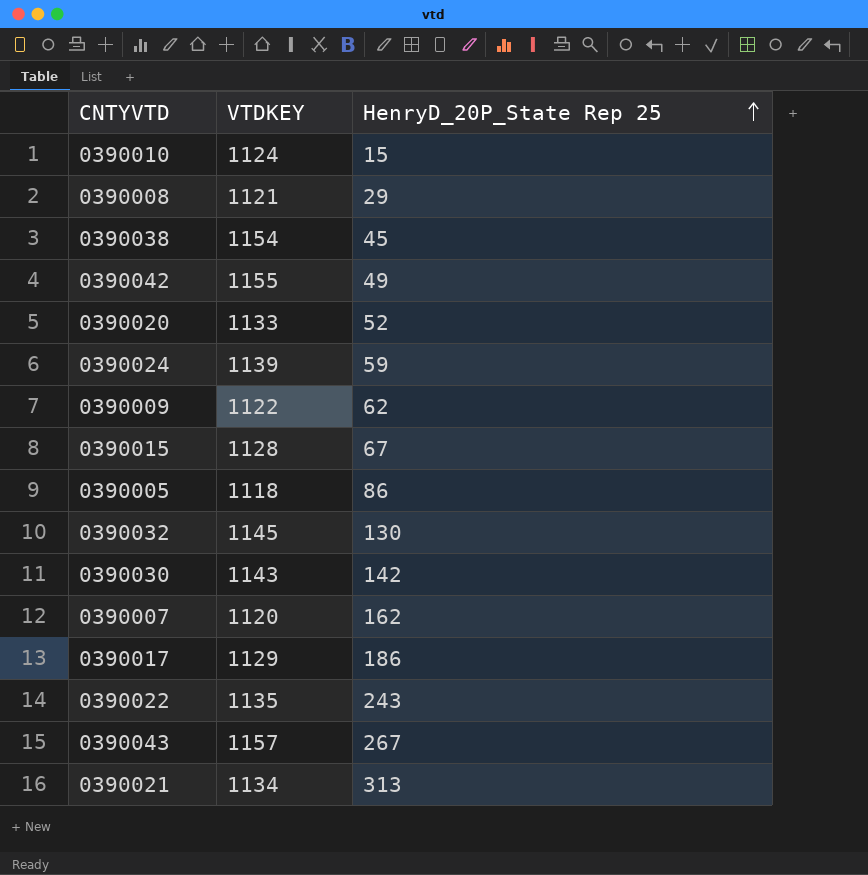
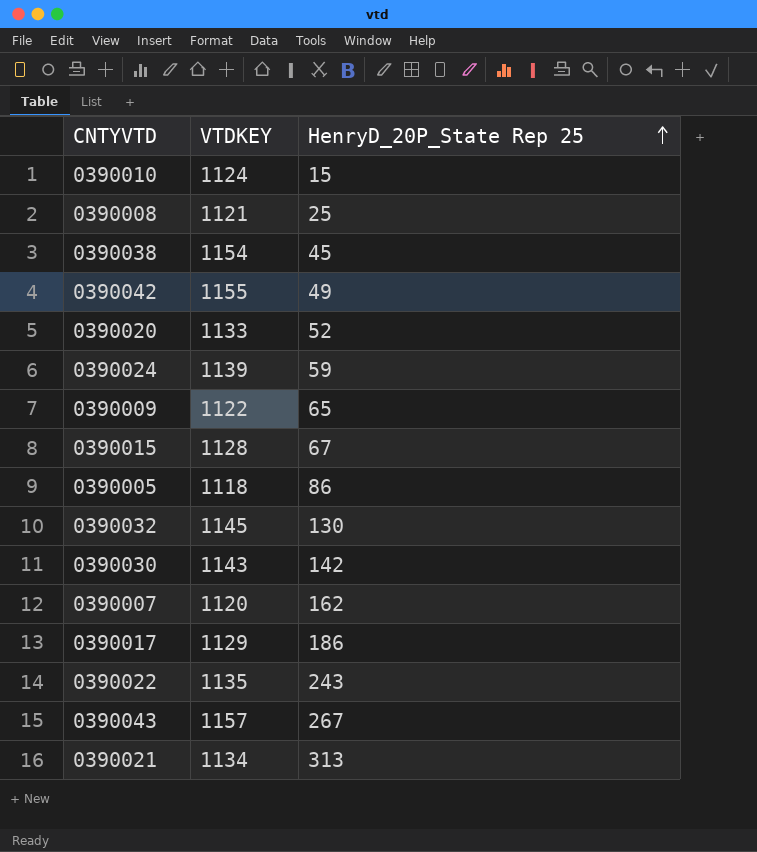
0390008 | HenryD_20P_State Rep 25: 29 -> 25
0390009 | HenryD_20P_State Rep 25: 62 -> 65

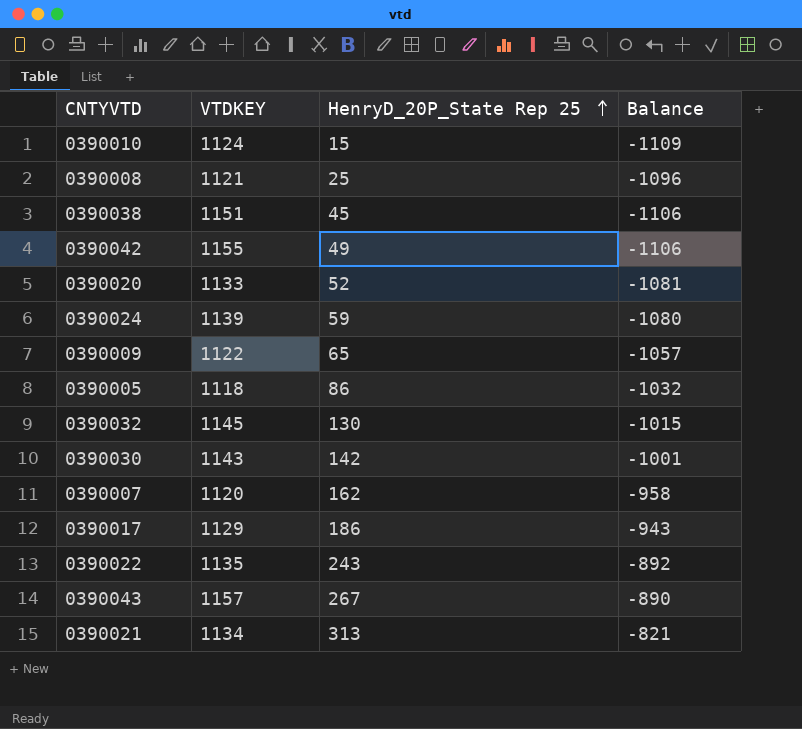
column Balance | formula: none -> [HenryD_20P_State Rep 25] - [VTDKEY]
row 0390015: 1128 | 67 -> none
0390038 | VTDKEY: 1154 -> 1151

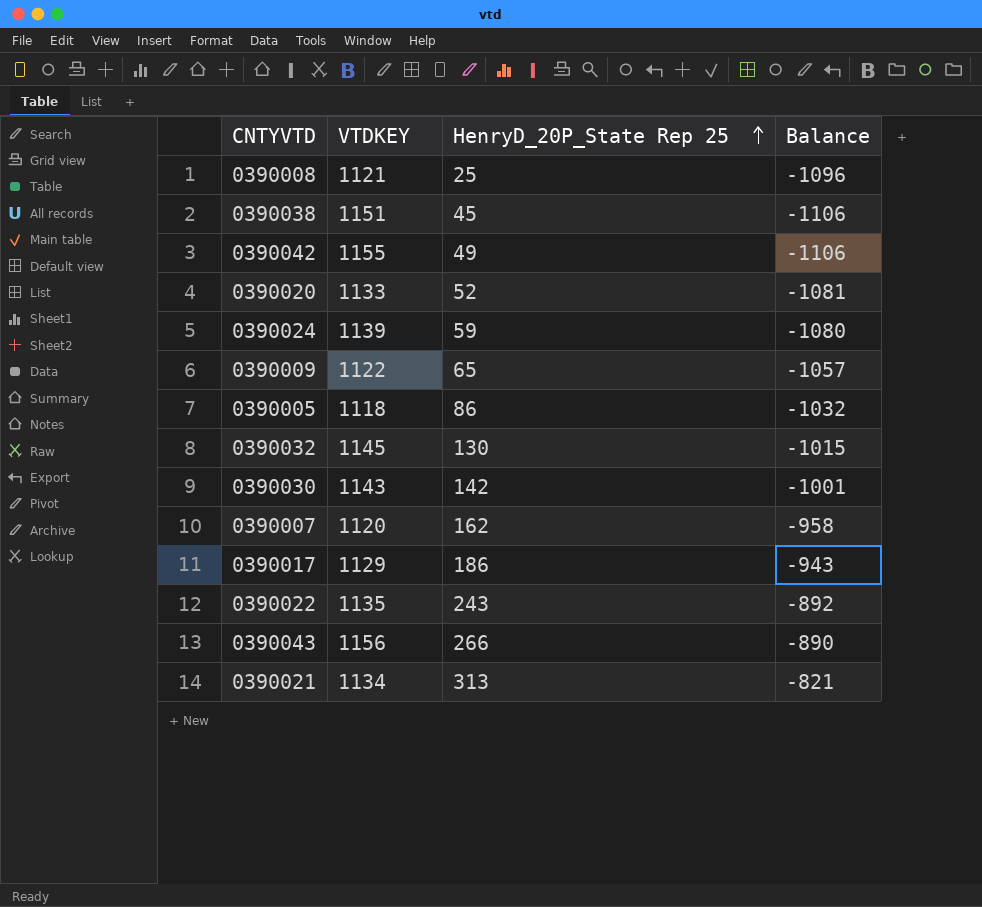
row 0390010: 1124 | 15 | -1109 -> none
0390043 | VTDKEY: 1157 -> 1156
0390043 | HenryD_20P_State Rep 25: 267 -> 266

